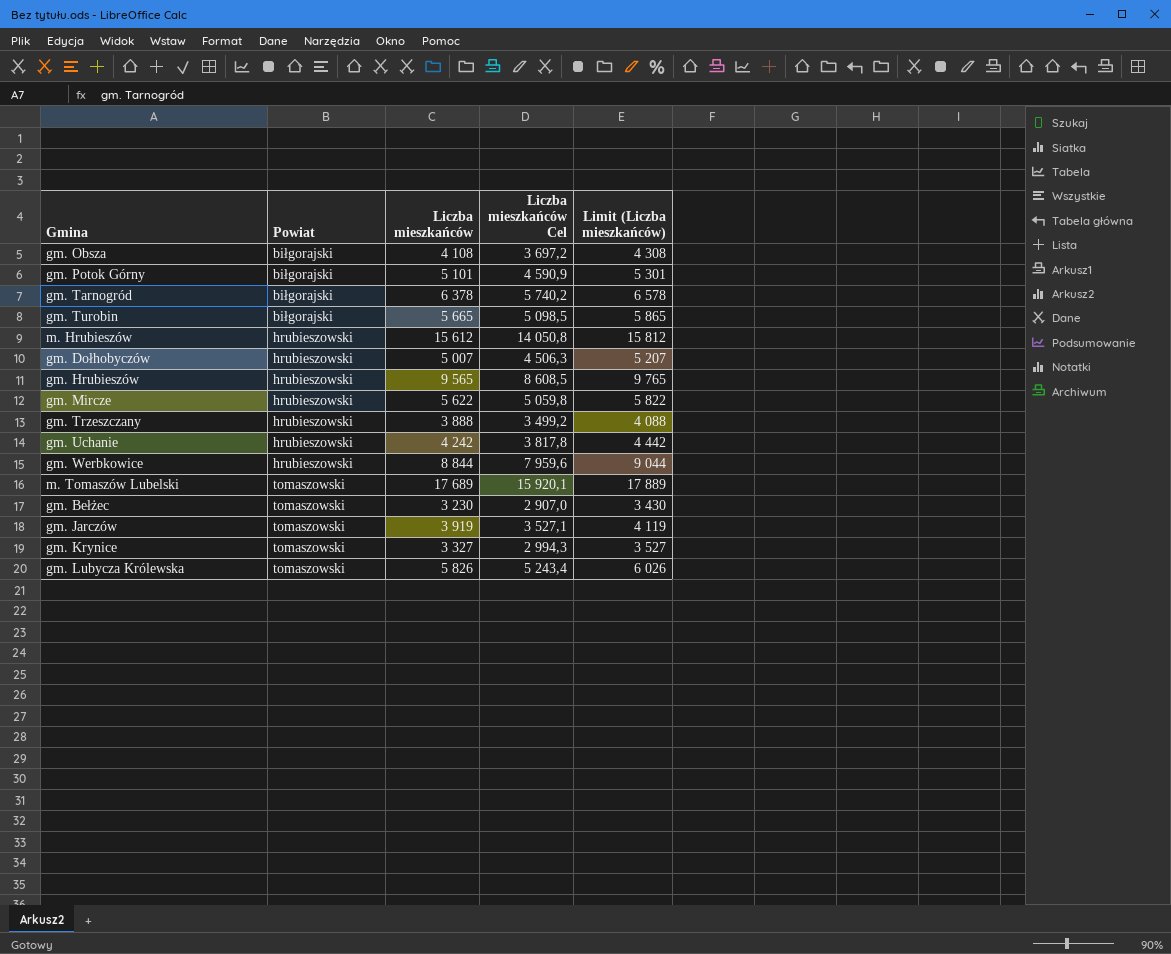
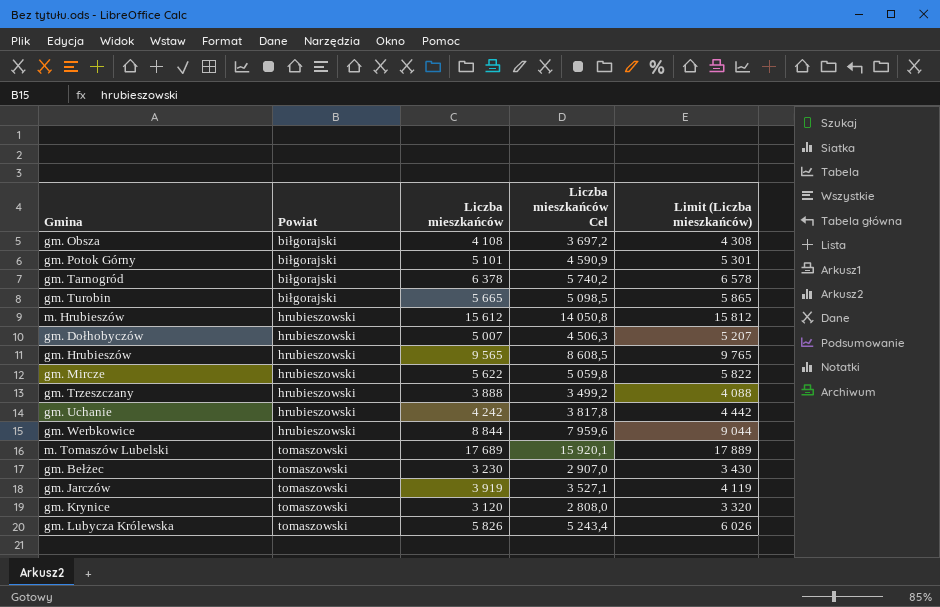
gm. Krynice | Liczba mieszkańców: 3 327 -> 3 120
gm. Krynice | Liczba mieszkańców Cel: 2 994,3 -> 2 808,0
gm. Krynice | Limit (Liczba mieszkańców): 3 527 -> 3 320

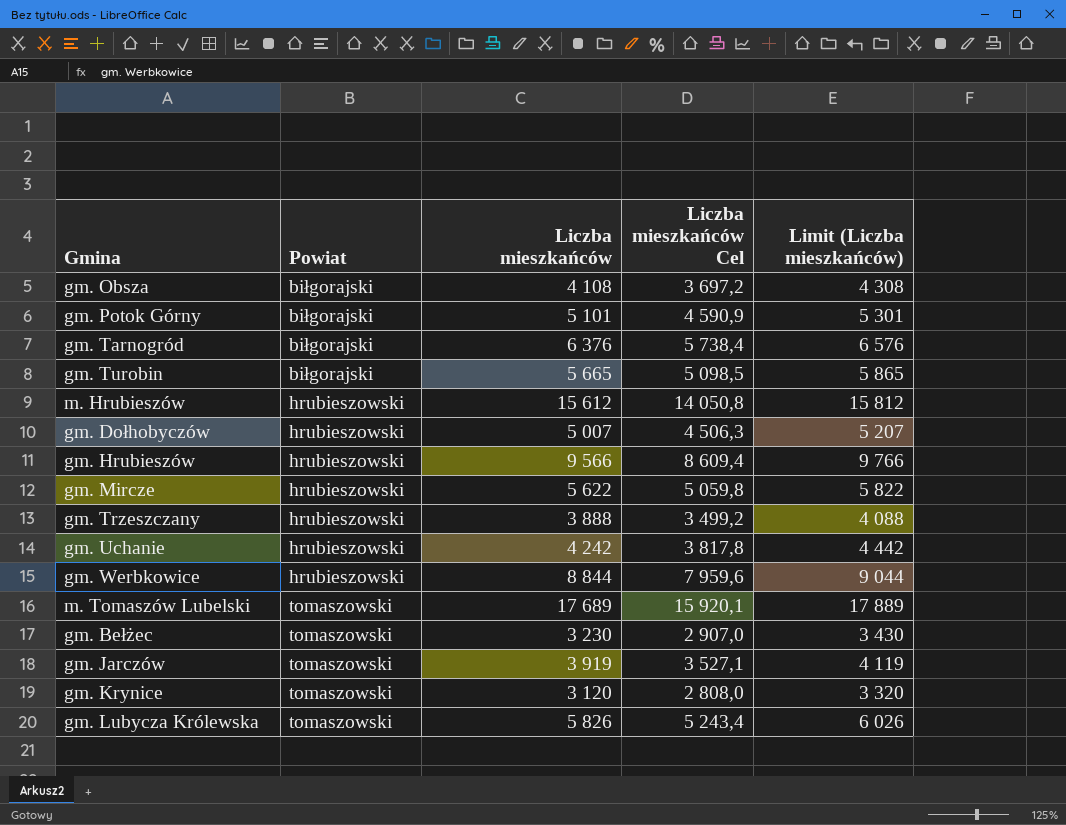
gm. Tarnogród | Liczba mieszkańców: 6 378 -> 6 376
gm. Tarnogród | Liczba mieszkańców Cel: 5 740,2 -> 5 738,4
gm. Tarnogród | Limit (Liczba mieszkańców): 6 578 -> 6 576
gm. Hrubieszów | Liczba mieszkańców: 9 565 -> 9 566
gm. Hrubieszów | Liczba mieszkańców Cel: 8 608,5 -> 8 609,4
gm. Hrubieszów | Limit (Liczba mieszkańców): 9 765 -> 9 766

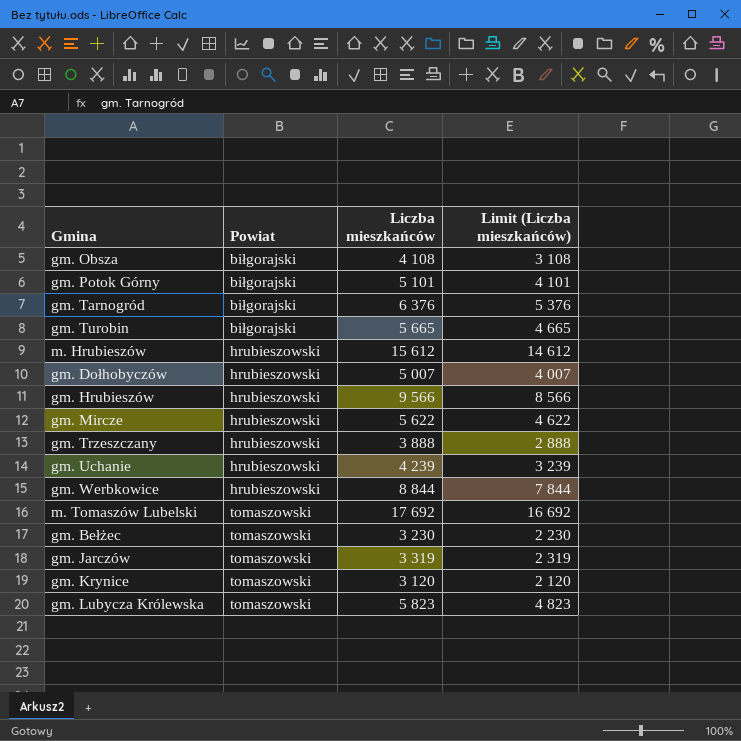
column Liczba mieszkańców Cel | formula: [Liczba mieszkańców] * 0,9 -> none
column Limit (Liczba mieszkańców) | formula: [Liczba mieszkańców] + 200 -> [Liczba mieszkańców] - 1000
gm. Uchanie | Liczba mieszkańców: 4 242 -> 4 239
m. Tomaszów Lubelski | Liczba mieszkańców: 17 689 -> 17 692
gm. Jarczów | Liczba mieszkańców: 3 919 -> 3 319
gm. Lubycza Królewska | Liczba mieszkańców: 5 826 -> 5 823

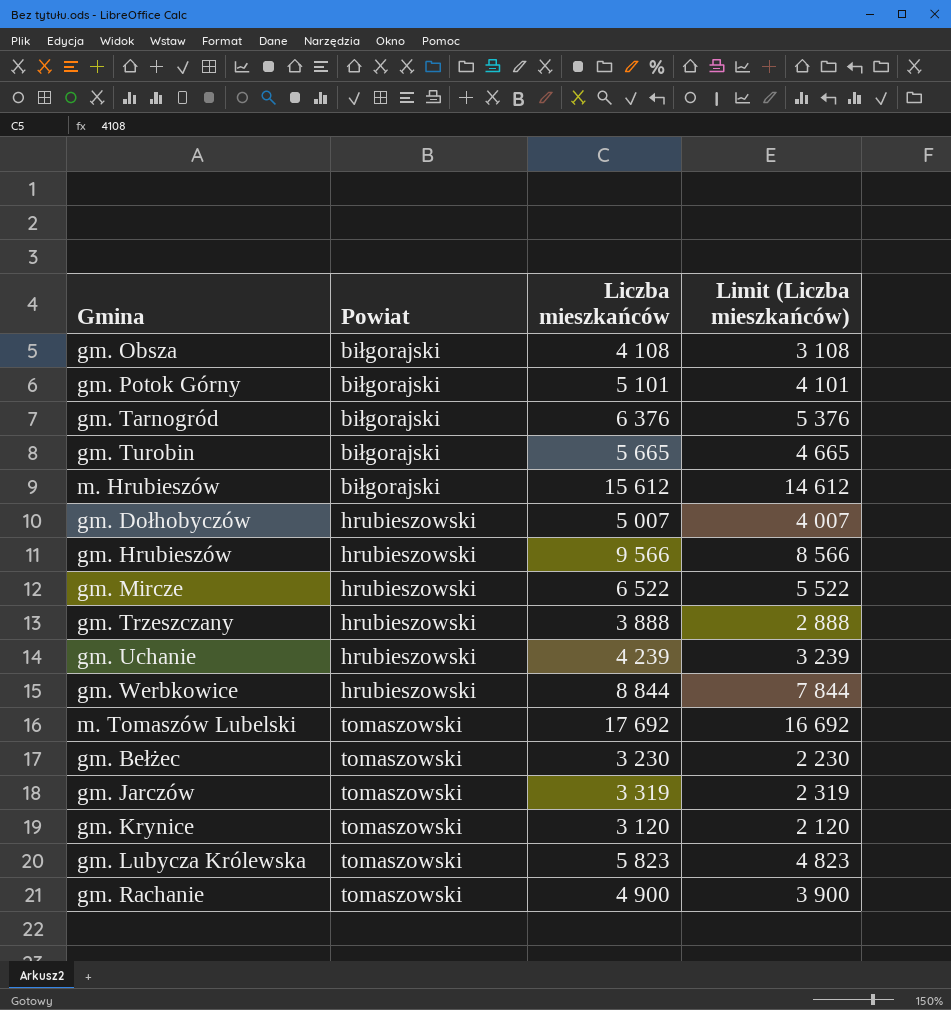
m. Hrubieszów | Powiat: hrubieszowski -> biłgorajski
gm. Mircze | Liczba mieszkańców: 5 622 -> 6 522
gm. Mircze | Limit (Liczba mieszkańców): 4 622 -> 5 522
row gm. Rachanie: none -> tomaszowski | 4 900 | 3 900

